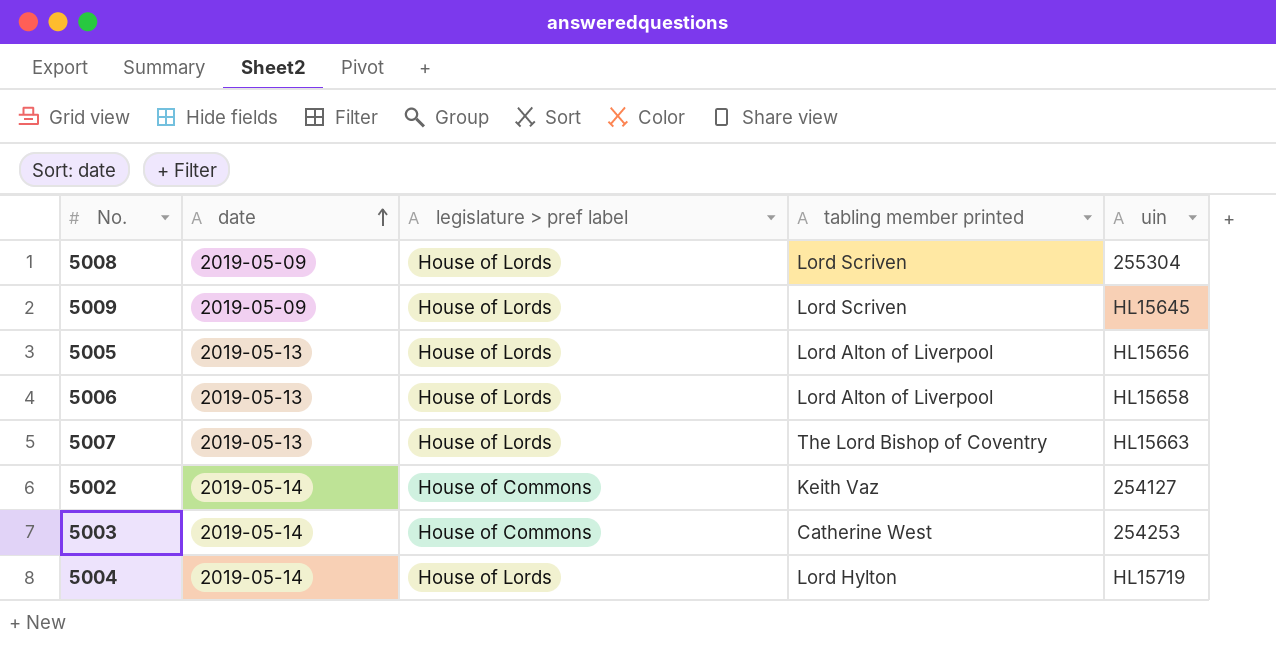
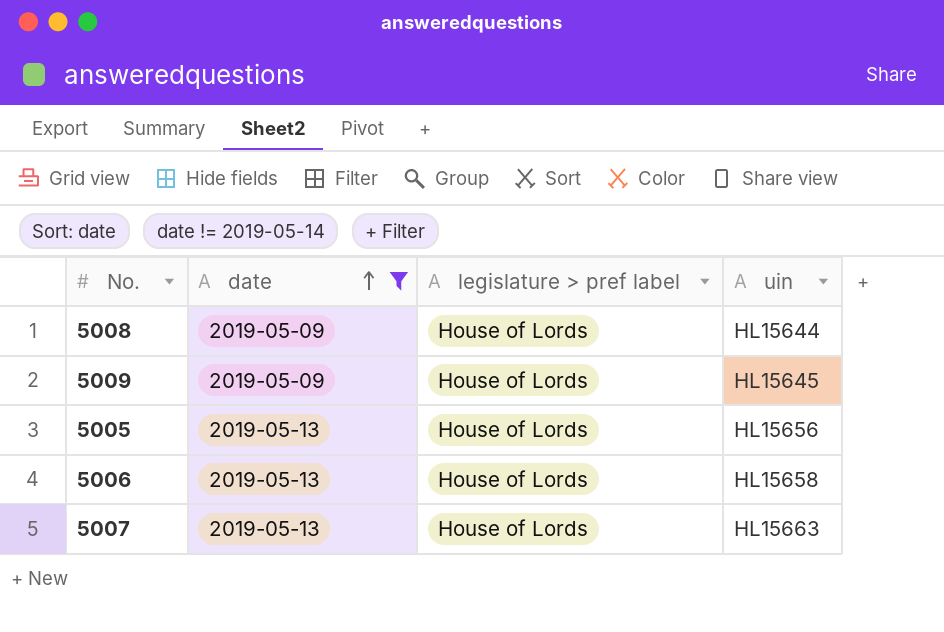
filter: none -> date != 2019-05-14
column tabling member printed | position: 4 -> none
5008 | uin: 255304 -> HL15644

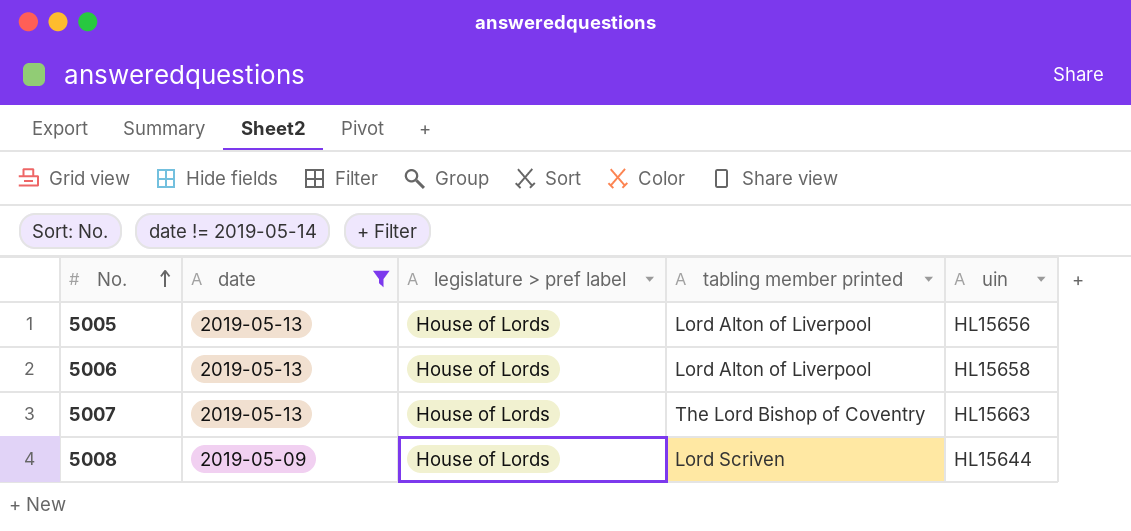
row order: date ascending -> No. ascending
column tabling member printed | position: none -> 4
row 5009: 2019-05-09 | House of Lords | HL15645 -> none

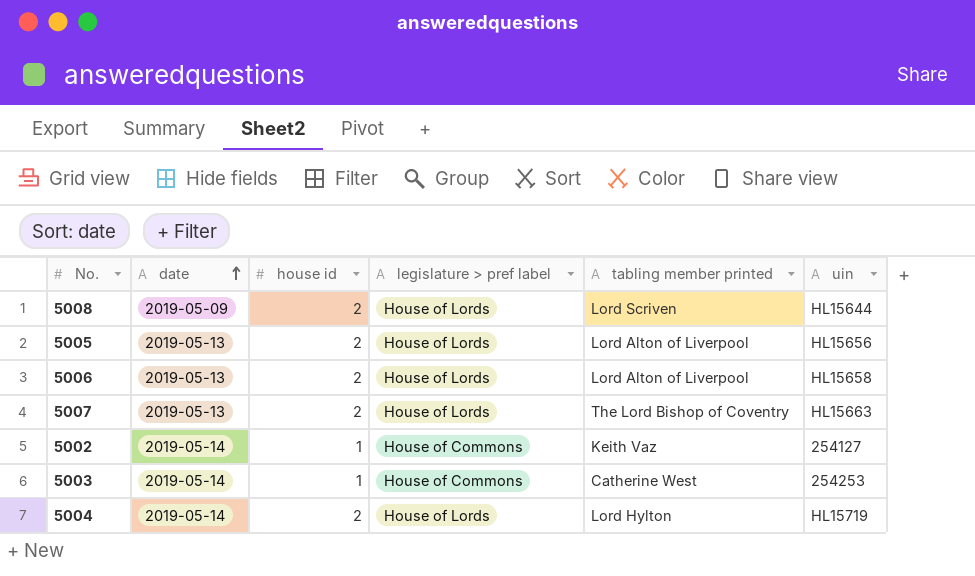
filter: date != 2019-05-14 -> none
row order: No. ascending -> date ascending
column house id | position: none -> 3

